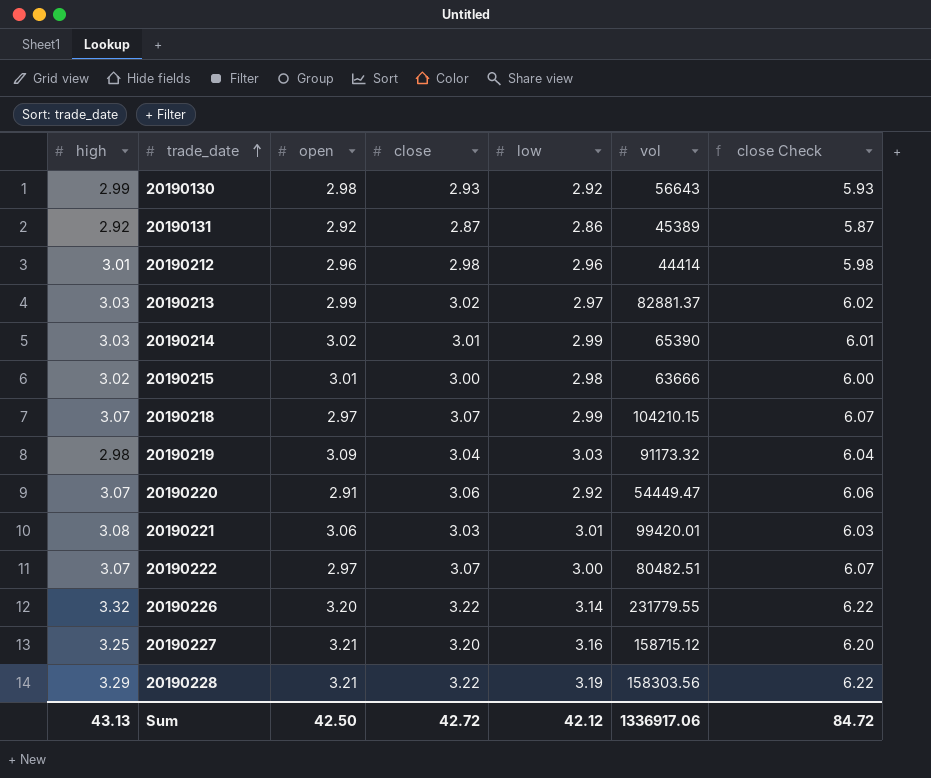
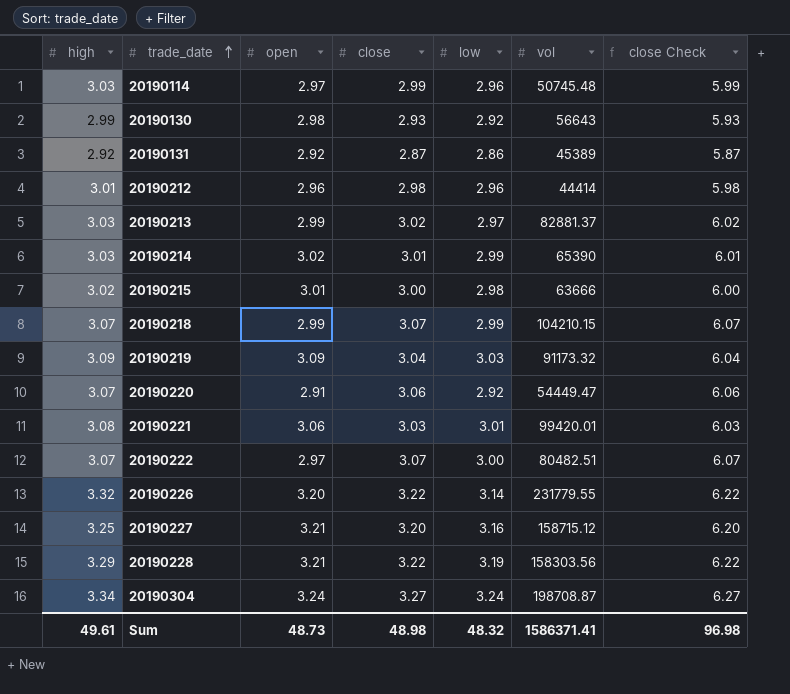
row 20190114: none -> 3.03 | 2.97 | 2.99 | 2.96 | 50745.48 | 5.99
20190218 | open: 2.97 -> 2.99
20190219 | high: 2.98 -> 3.09
row 20190304: none -> 3.34 | 3.24 | 3.27 | 3.24 | 198708.87 | 6.27
Sum | high: 43.13 -> 49.61
Sum | open: 42.50 -> 48.73
Sum | close: 42.72 -> 48.98
Sum | low: 42.12 -> 48.32
Sum | vol: 1336917.06 -> 1586371.41
Sum | close Check: 84.72 -> 96.98

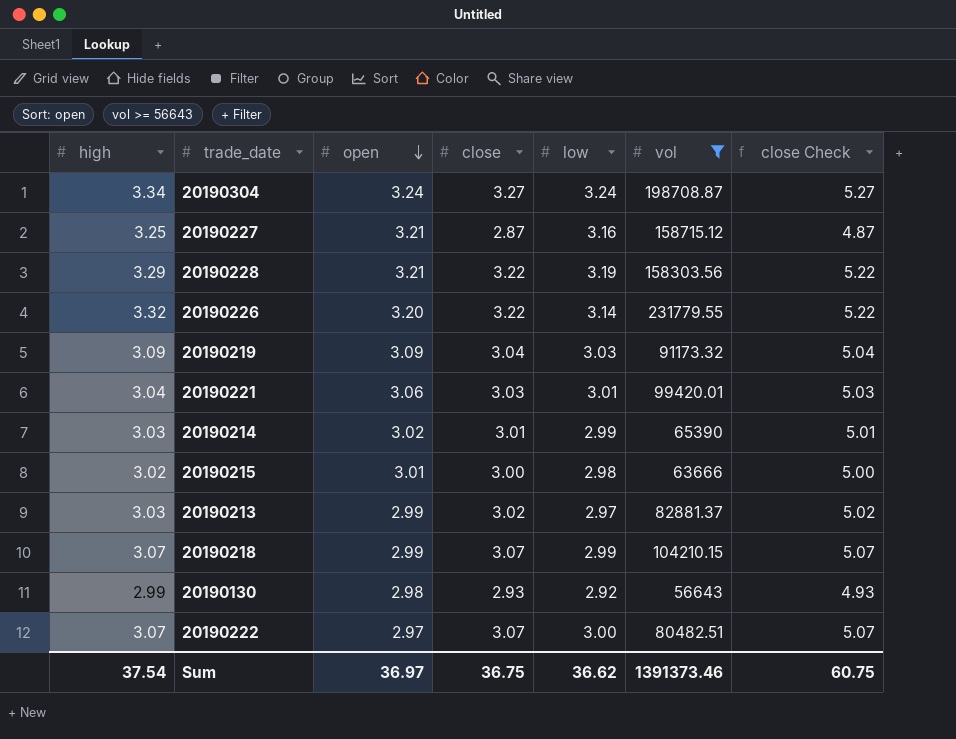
filter: none -> vol >= 56643
row order: trade_date ascending -> open descending
column close Check | formula: [close] + 3 -> [close] + 2
20190227 | close: 3.20 -> 2.87
20190221 | high: 3.08 -> 3.04
Sum | high: 49.61 -> 37.54
Sum | open: 48.73 -> 36.97
Sum | close: 48.98 -> 36.75
Sum | low: 48.32 -> 36.62
Sum | vol: 1586371.41 -> 1391373.46
Sum | close Check: 96.98 -> 60.75

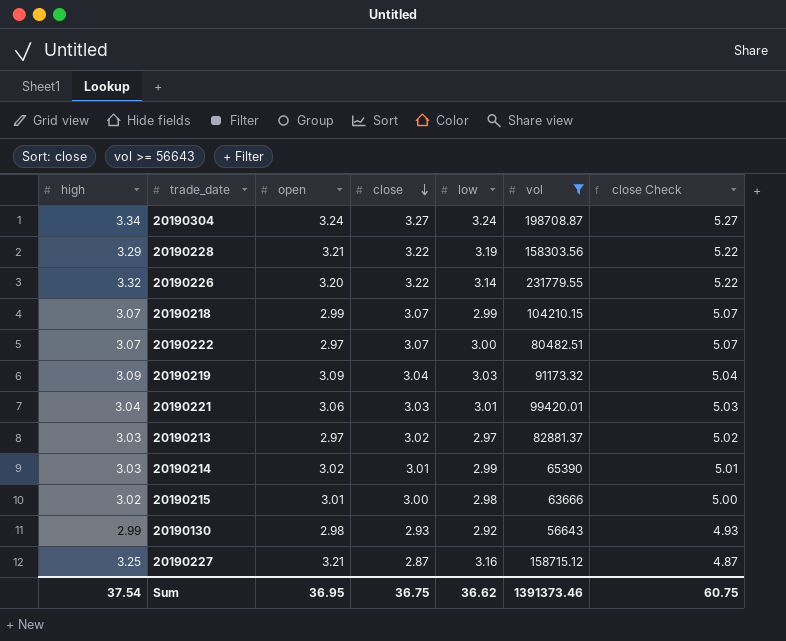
row order: open descending -> close descending
20190213 | open: 2.99 -> 2.97
Sum | open: 36.97 -> 36.95

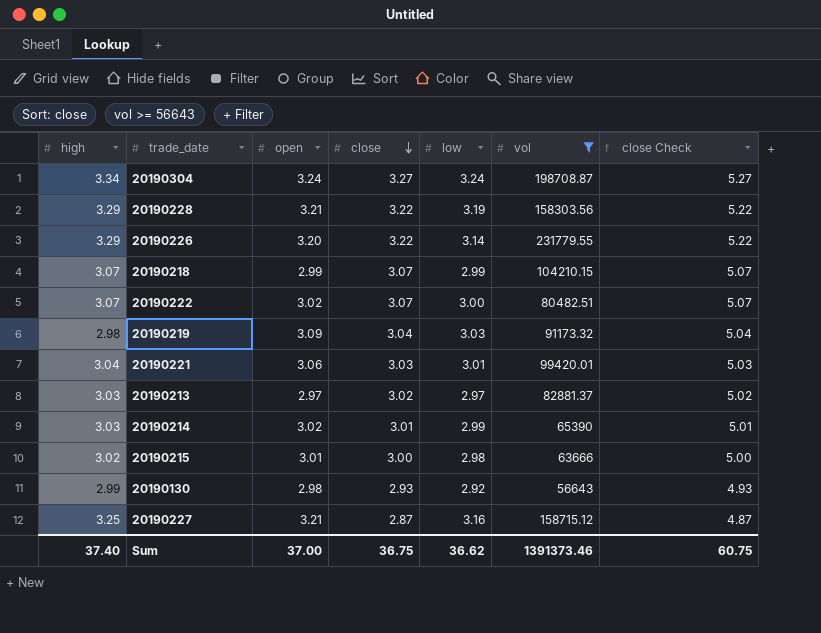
20190226 | high: 3.32 -> 3.29
20190222 | open: 2.97 -> 3.02
20190219 | high: 3.09 -> 2.98
Sum | high: 37.54 -> 37.40
Sum | open: 36.95 -> 37.00

